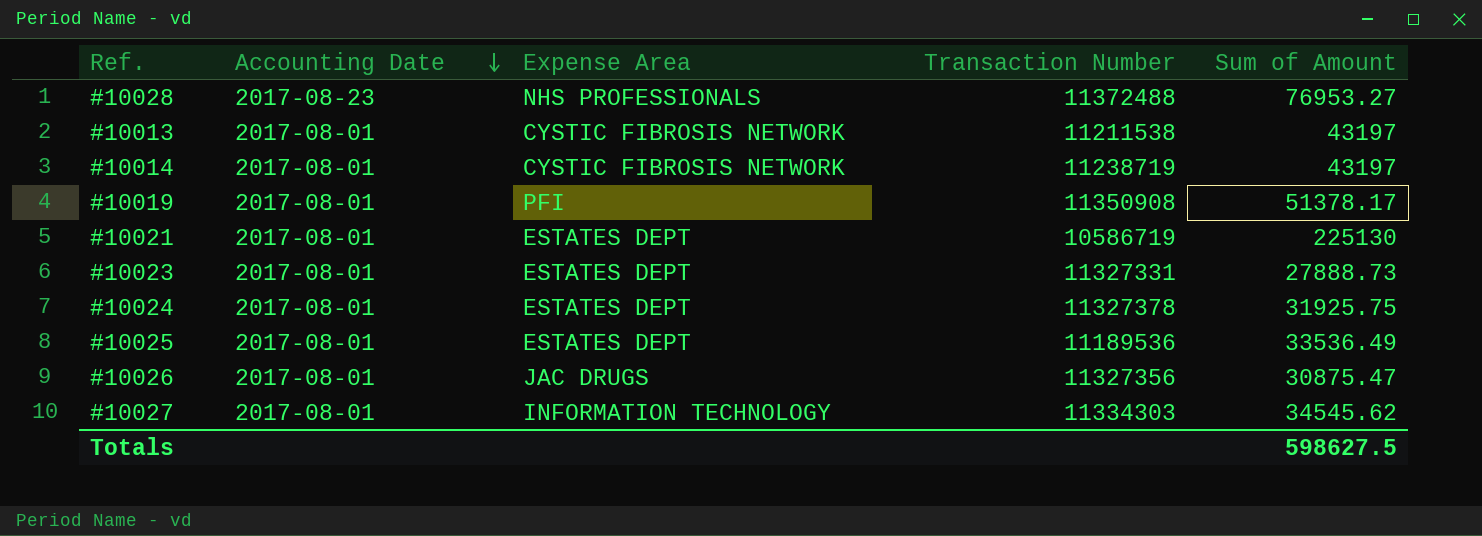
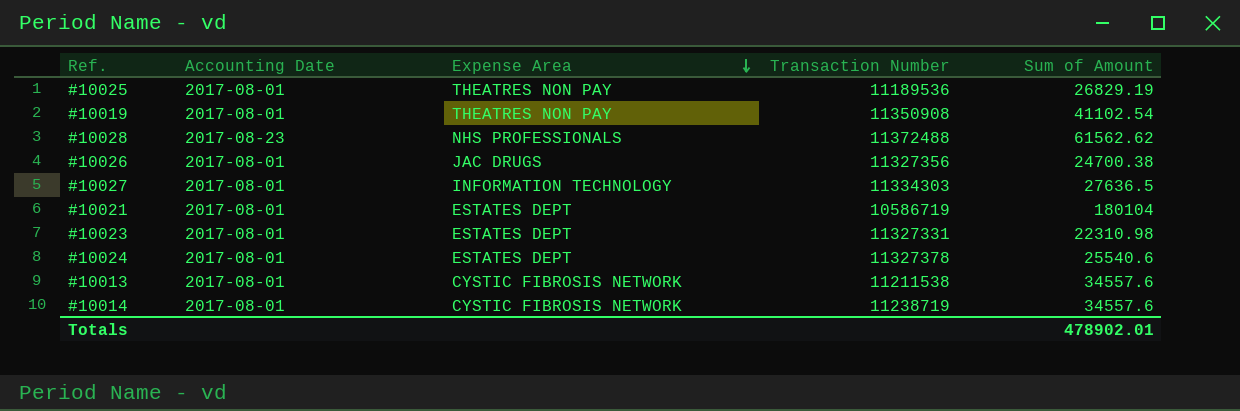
row order: Accounting Date descending -> Expense Area descending
#10025 | Expense Area: ESTATES DEPT -> THEATRES NON PAY
#10025 | Sum of Amount: 33536.49 -> 26829.19
#10019 | Expense Area: PFI -> THEATRES NON PAY
#10019 | Sum of Amount: 51378.17 -> 41102.54
#10028 | Sum of Amount: 76953.27 -> 61562.62
#10026 | Sum of Amount: 30875.47 -> 24700.38
#10027 | Sum of Amount: 34545.62 -> 27636.5
#10021 | Sum of Amount: 225130 -> 180104
#10023 | Sum of Amount: 27888.73 -> 22310.98
#10024 | Sum of Amount: 31925.75 -> 25540.6
#10013 | Sum of Amount: 43197 -> 34557.6
#10014 | Sum of Amount: 43197 -> 34557.6
Totals | Sum of Amount: 598627.5 -> 478902.01

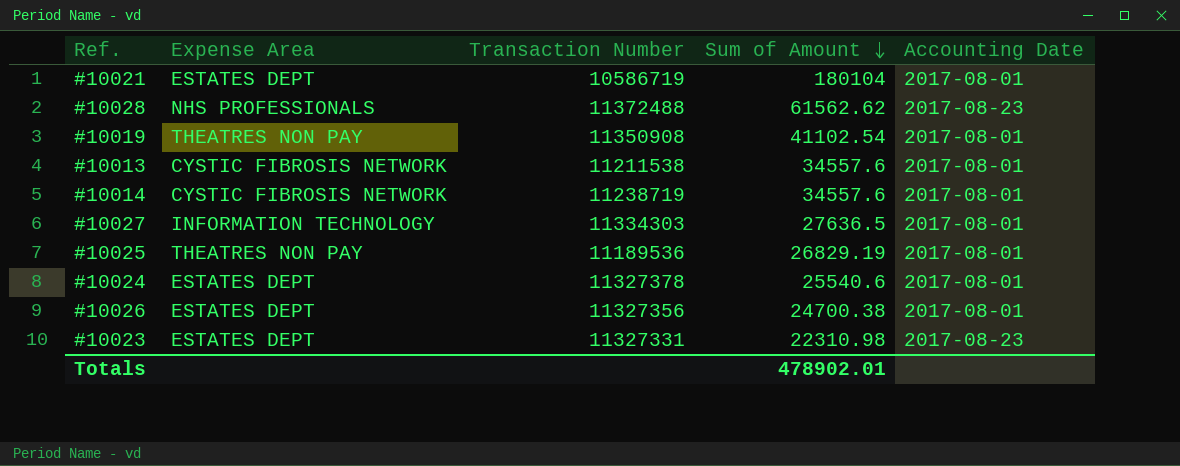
row order: Expense Area descending -> Sum of Amount descending
column Accounting Date | position: 2 -> 5
#10026 | Expense Area: JAC DRUGS -> ESTATES DEPT
#10023 | Accounting Date: 2017-08-01 -> 2017-08-23

